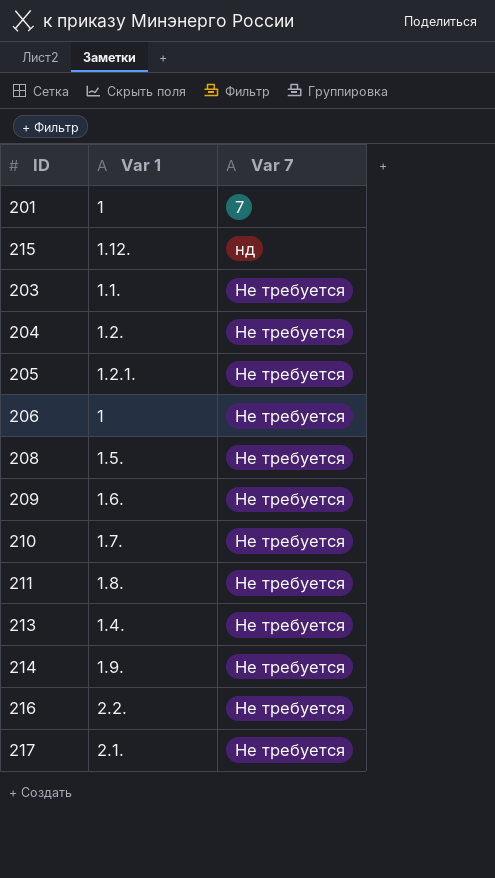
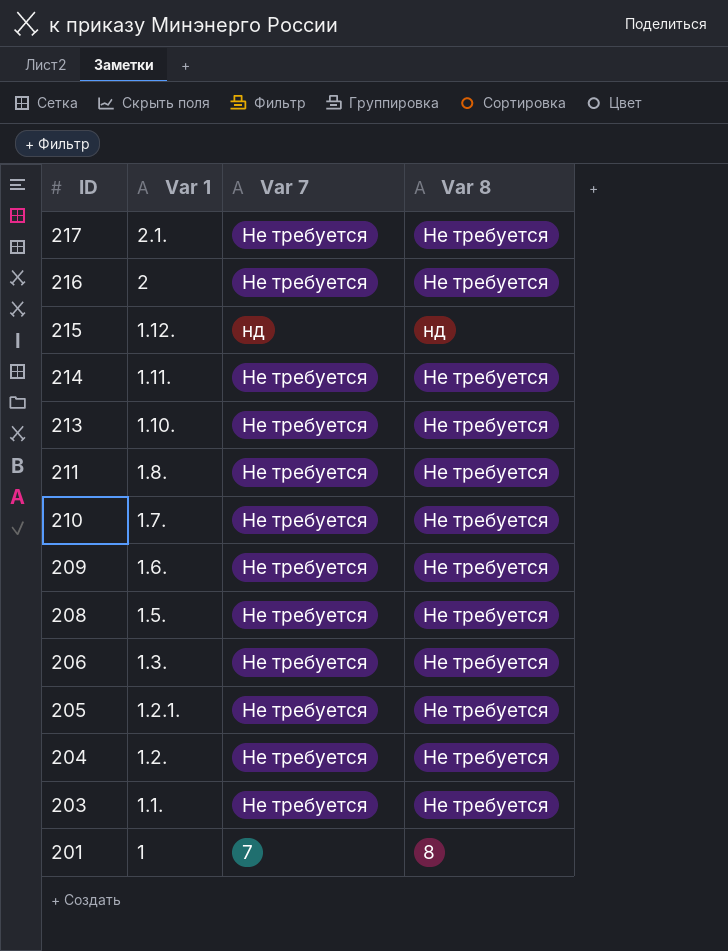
row order: Var 7 ascending -> ID descending
column Var 8 | position: none -> 4
216 | Var 1: 2.2. -> 2
214 | Var 1: 1.9. -> 1.11.
213 | Var 1: 1.4. -> 1.10.
206 | Var 1: 1 -> 1.3.

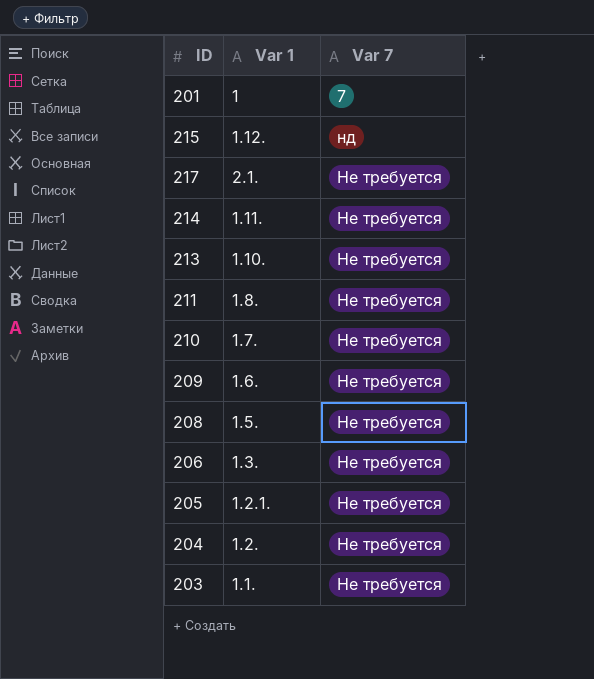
row order: ID descending -> Var 7 ascending
column Var 8 | position: 4 -> none
row 216: 2 | Не требуется | Не требуется -> none

